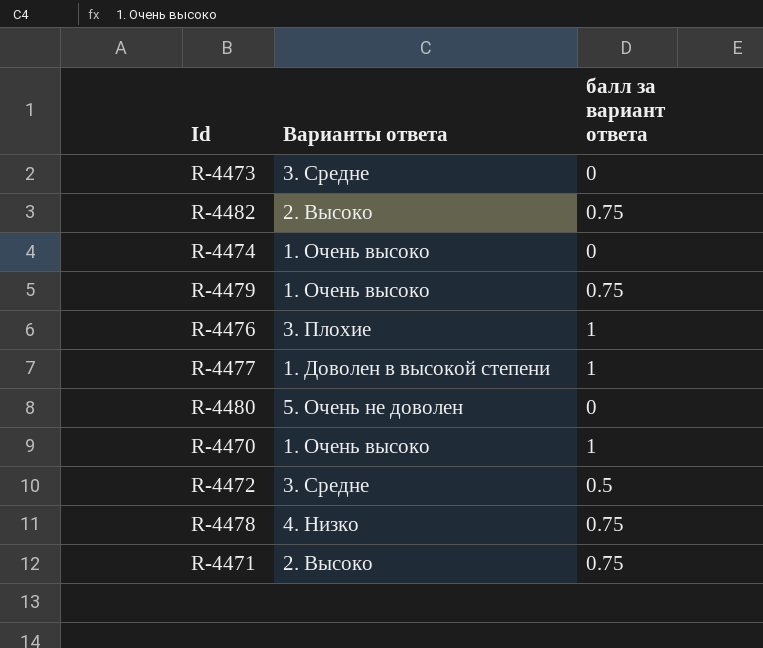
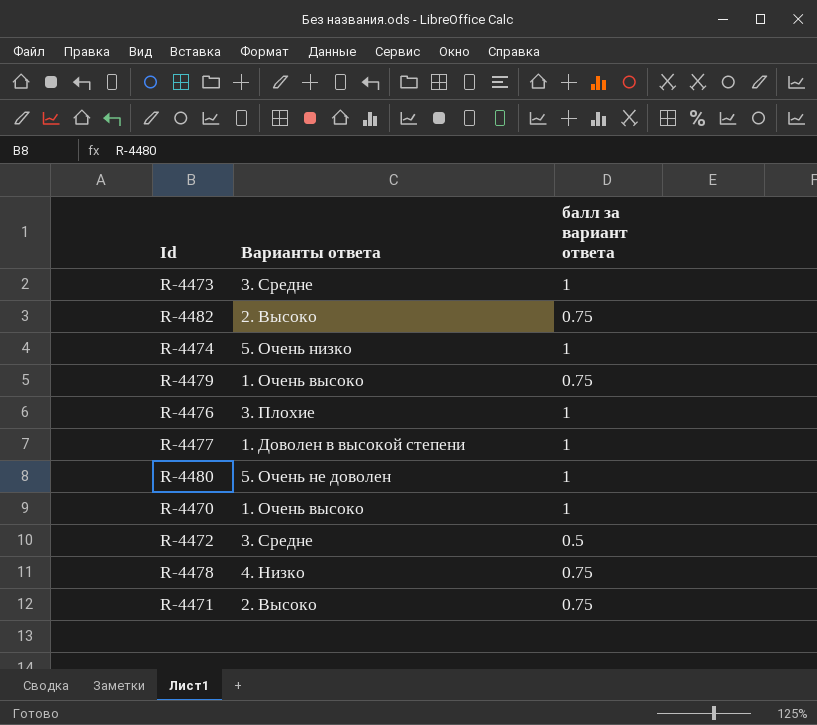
R-4473 | балл за вариант ответа: 0 -> 1
R-4474 | Варианты ответа: 1. Очень высоко -> 5. Очень низко
R-4474 | балл за вариант ответа: 0 -> 1
R-4480 | балл за вариант ответа: 0 -> 1

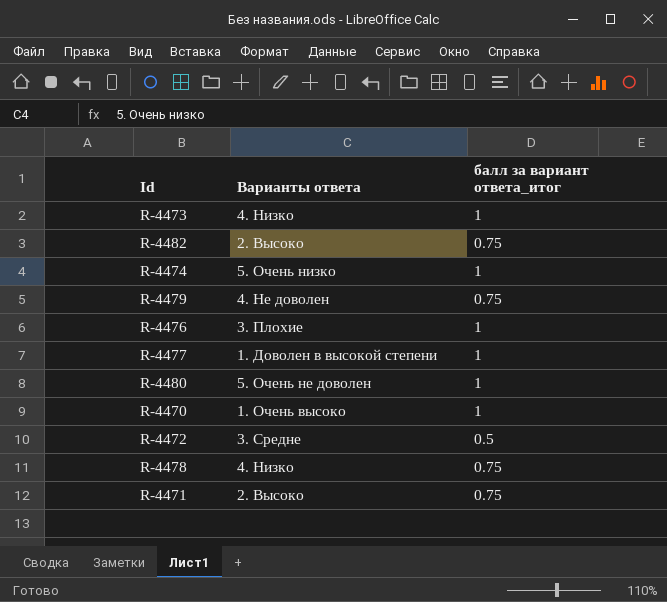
column name: балл за вариант ответа -> балл за вариант ответа_итог
R-4473 | Варианты ответа: 3. Средне -> 4. Низко
R-4479 | Варианты ответа: 1. Очень высоко -> 4. Не доволен

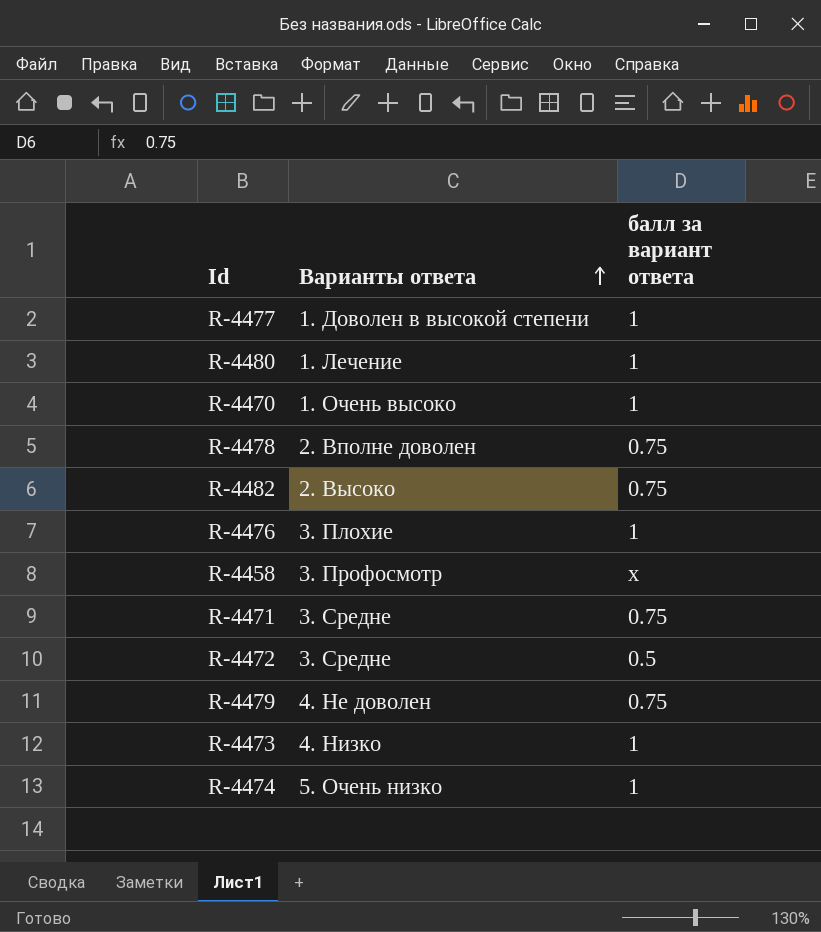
row order: none -> Варианты ответа ascending
column name: балл за вариант ответа_итог -> балл за вариант ответа
R-4480 | Варианты ответа: 5. Очень не доволен -> 1. Лечение
R-4478 | Варианты ответа: 4. Низко -> 2. Вполне доволен
row R-4458: none -> 3. Профосмотр | х
R-4471 | Варианты ответа: 2. Высоко -> 3. Средне

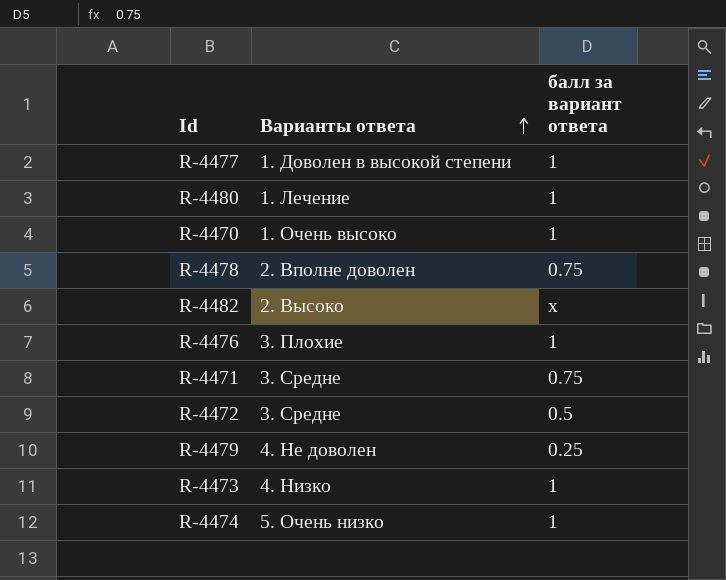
row R-4458: 3. Профосмотр | х -> none
R-4482 | балл за вариант ответа: 0.75 -> х
R-4479 | балл за вариант ответа: 0.75 -> 0.25

